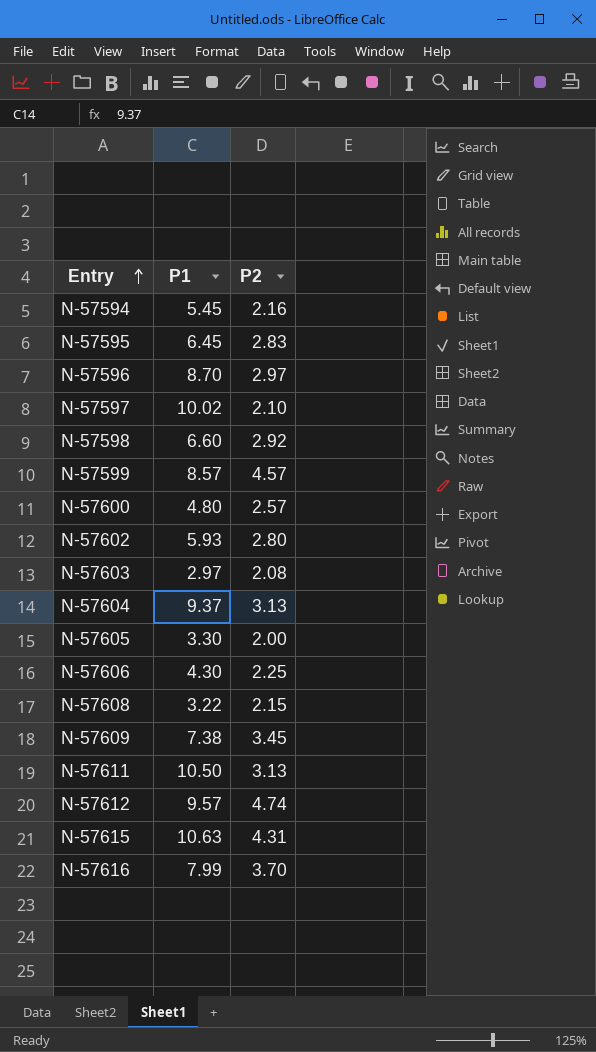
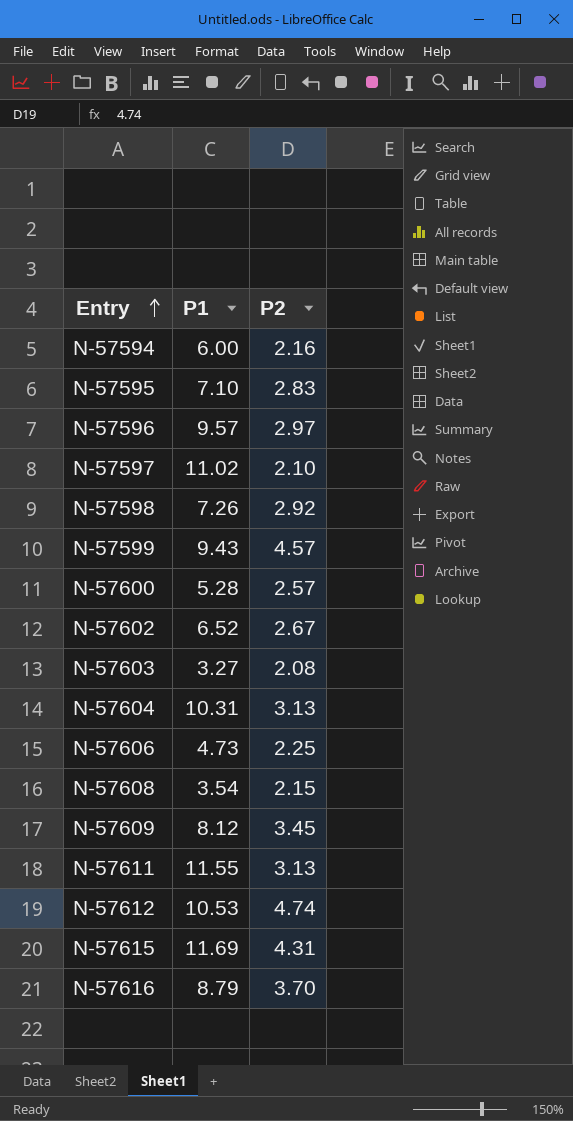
row N-57605: 3.30 | 2.00 -> none
N-57594 | P1: 5.45 -> 6.00
N-57595 | P1: 6.45 -> 7.10
N-57596 | P1: 8.70 -> 9.57
N-57597 | P1: 10.02 -> 11.02
N-57598 | P1: 6.60 -> 7.26
N-57599 | P1: 8.57 -> 9.43
N-57600 | P1: 4.80 -> 5.28
N-57602 | P1: 5.93 -> 6.52
N-57602 | P2: 2.80 -> 2.67
N-57603 | P1: 2.97 -> 3.27
N-57604 | P1: 9.37 -> 10.31
N-57606 | P1: 4.30 -> 4.73
N-57608 | P1: 3.22 -> 3.54
N-57609 | P1: 7.38 -> 8.12
N-57611 | P1: 10.50 -> 11.55
N-57612 | P1: 9.57 -> 10.53
N-57615 | P1: 10.63 -> 11.69
N-57616 | P1: 7.99 -> 8.79

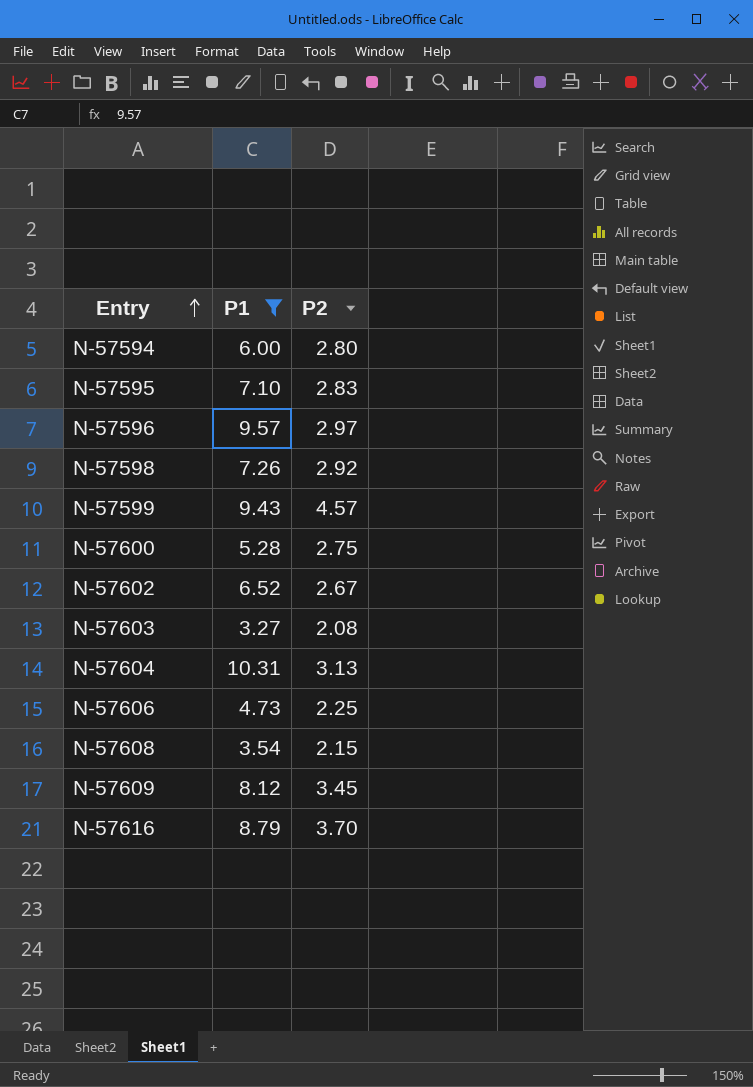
filter: none -> P1 <= 10.31
N-57594 | P2: 2.16 -> 2.80
N-57600 | P2: 2.57 -> 2.75

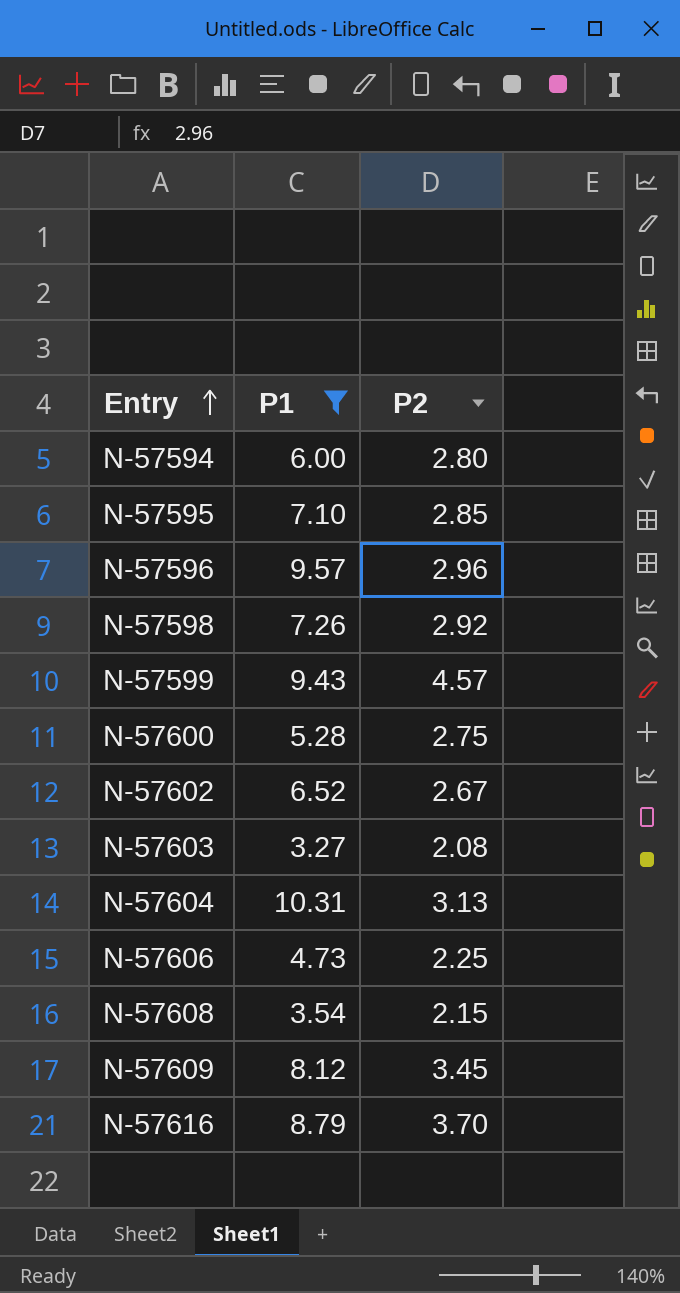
N-57595 | P2: 2.83 -> 2.85
N-57596 | P2: 2.97 -> 2.96

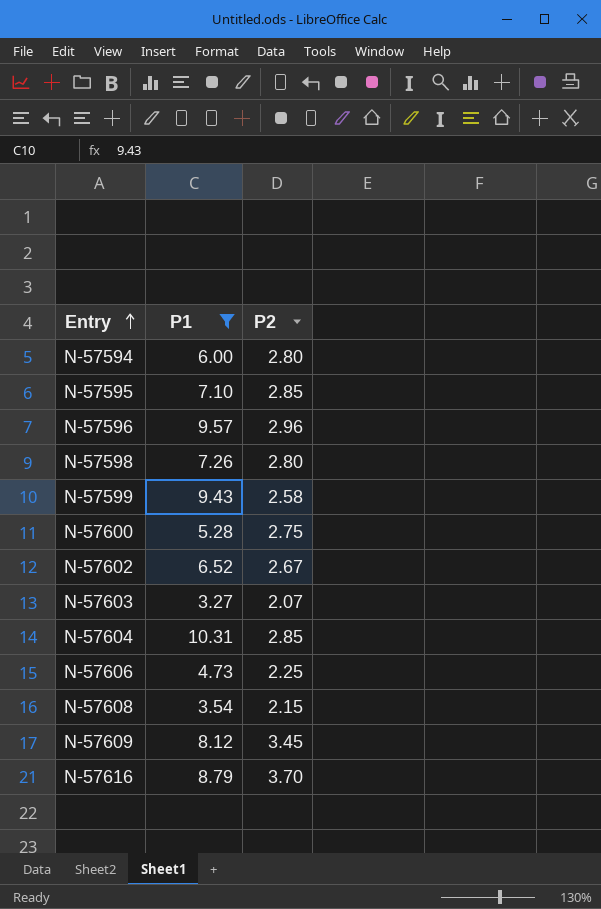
N-57598 | P2: 2.92 -> 2.80
N-57599 | P2: 4.57 -> 2.58
N-57603 | P2: 2.08 -> 2.07
N-57604 | P2: 3.13 -> 2.85

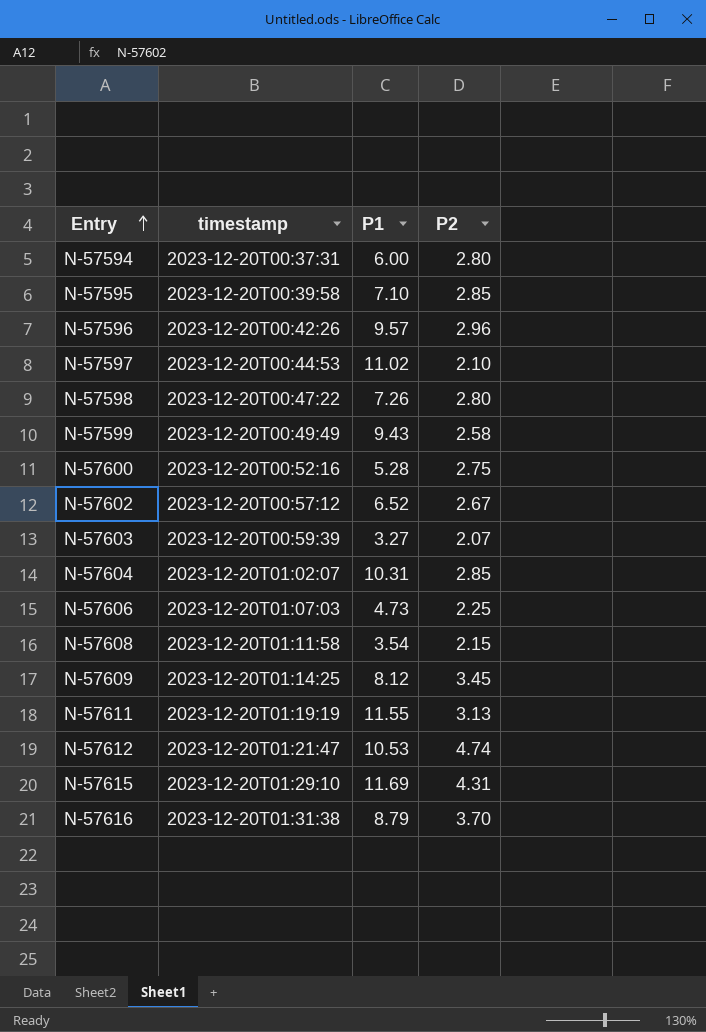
filter: P1 <= 10.31 -> none
column timestamp | position: none -> 2

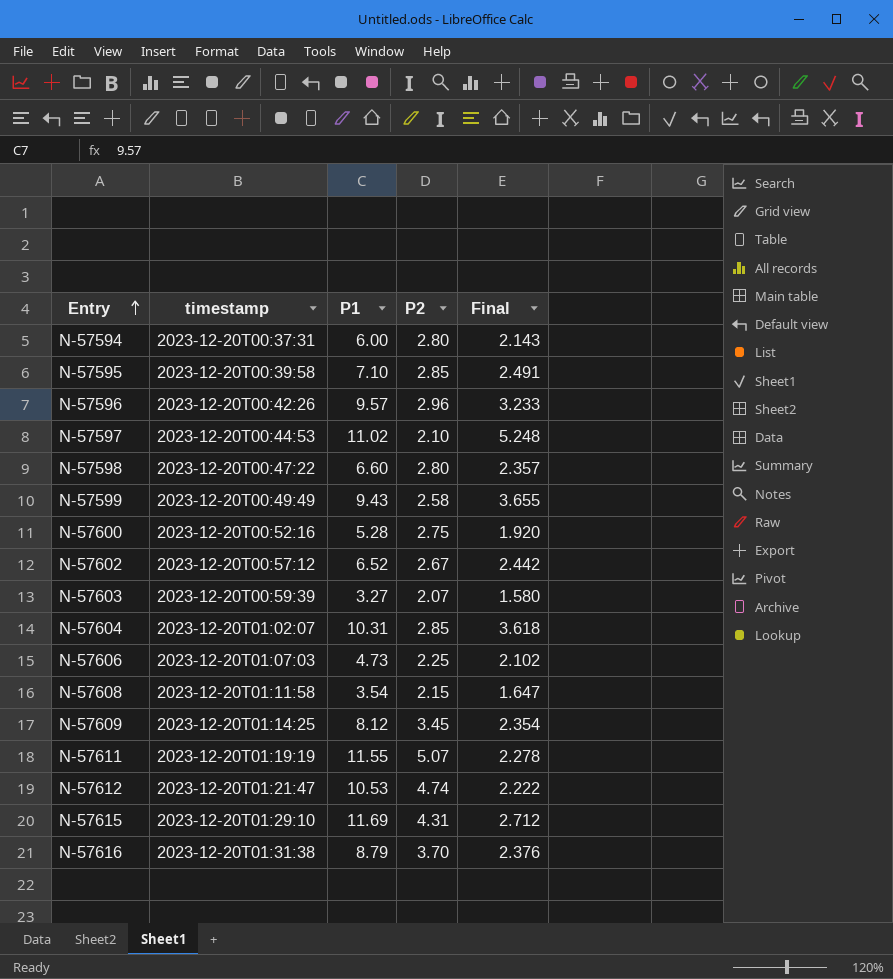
column Final | formula: none -> [P1] / [P2]
N-57598 | P1: 7.26 -> 6.60
N-57611 | P2: 3.13 -> 5.07

